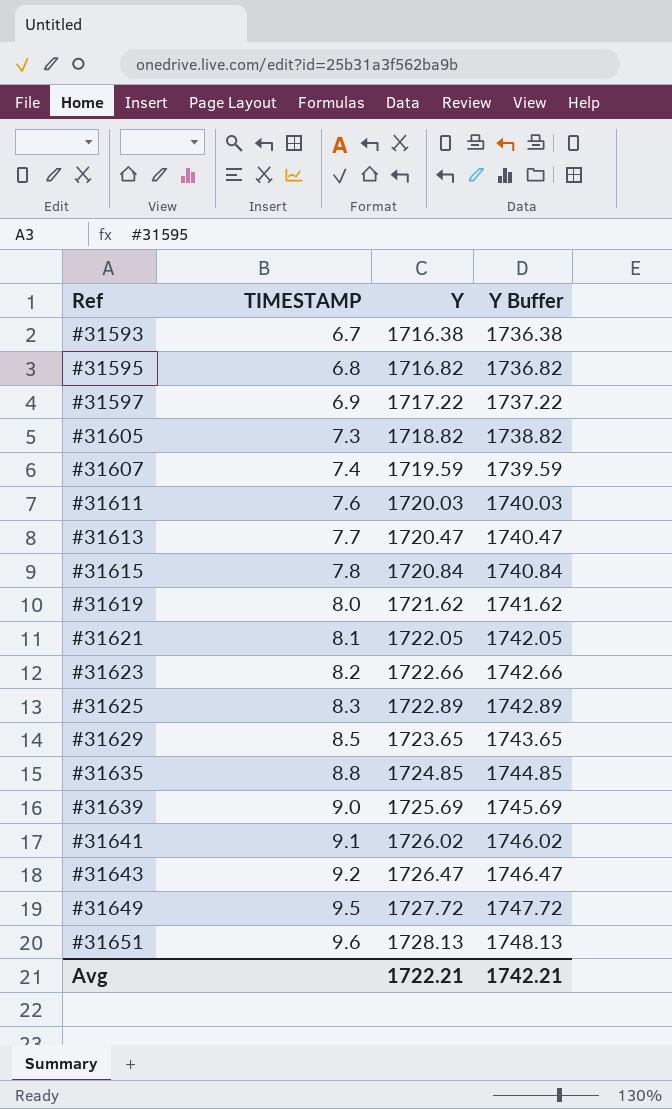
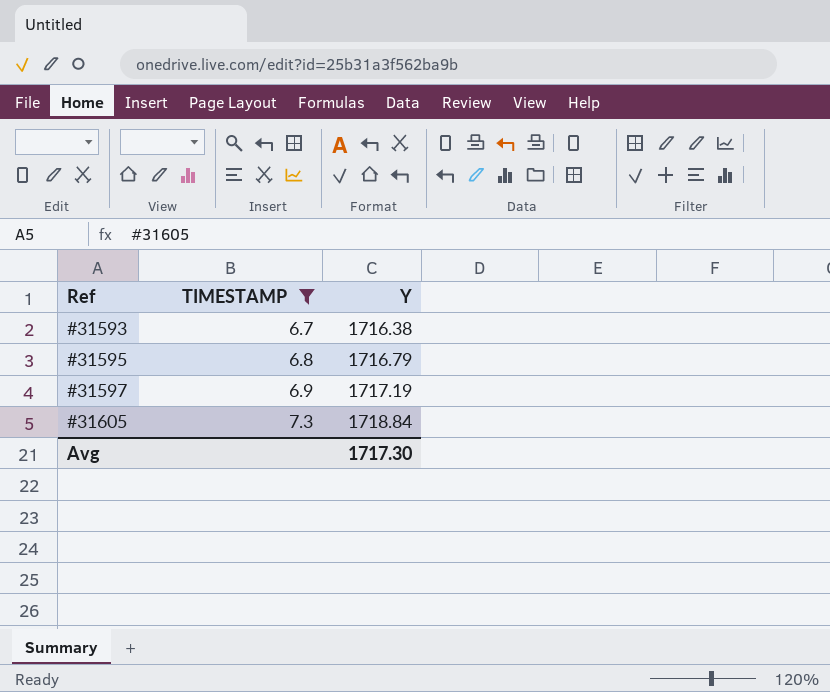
filter: none -> TIMESTAMP <= 7.3
column Y Buffer | formula: [Y] + 20 -> none
#31595 | Y: 1716.82 -> 1716.79
#31597 | Y: 1717.22 -> 1717.19
#31605 | Y: 1718.82 -> 1718.84
Avg | Y: 1722.21 -> 1717.30

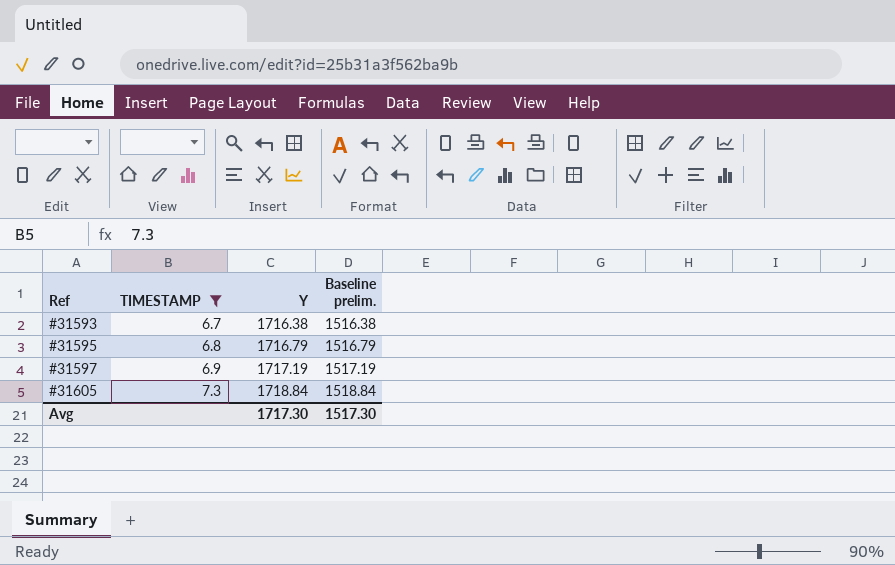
column Baseline prelim. | formula: none -> [Y] - 200

